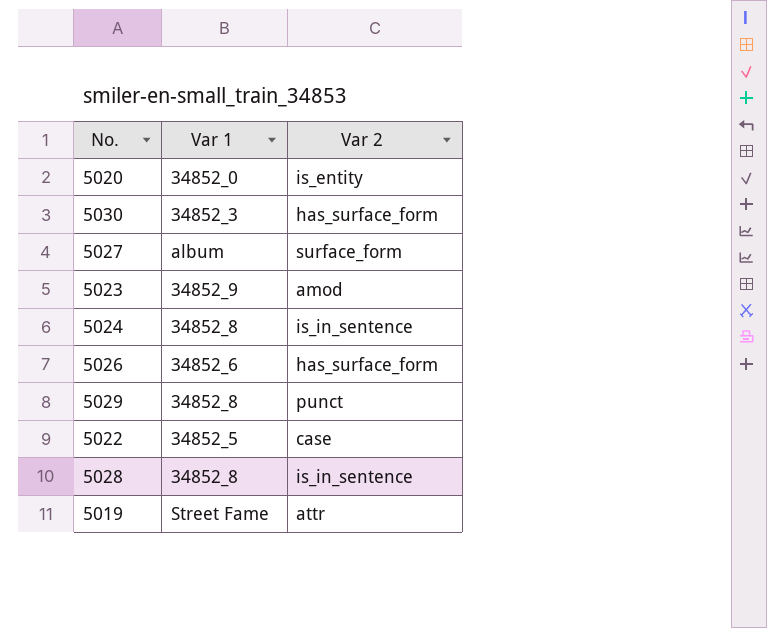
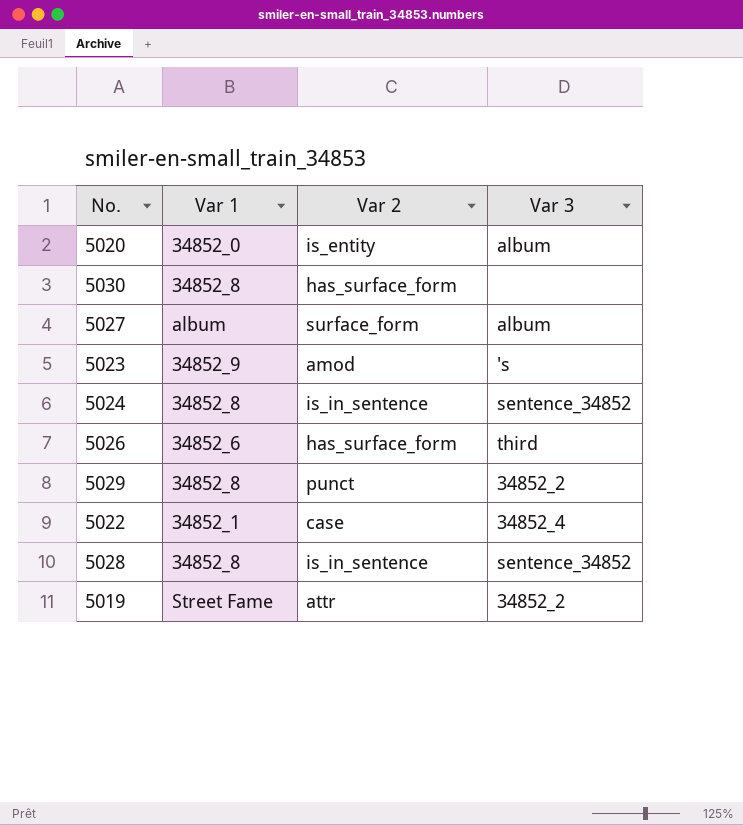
column Var 3 | position: none -> 4
5030 | Var 1: 34852_3 -> 34852_8
5022 | Var 1: 34852_5 -> 34852_1

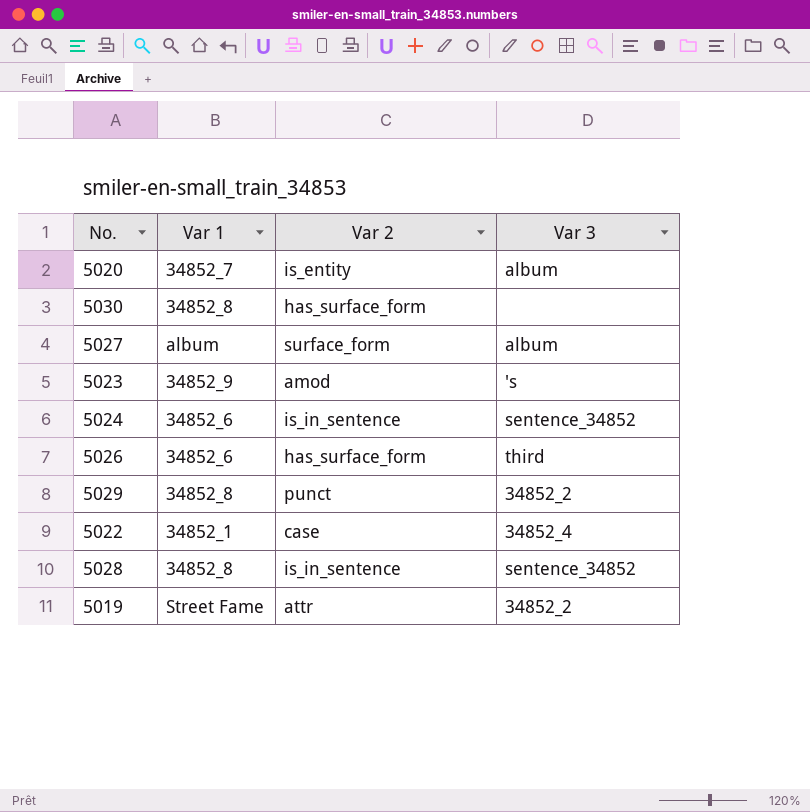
5020 | Var 1: 34852_0 -> 34852_7
5024 | Var 1: 34852_8 -> 34852_6

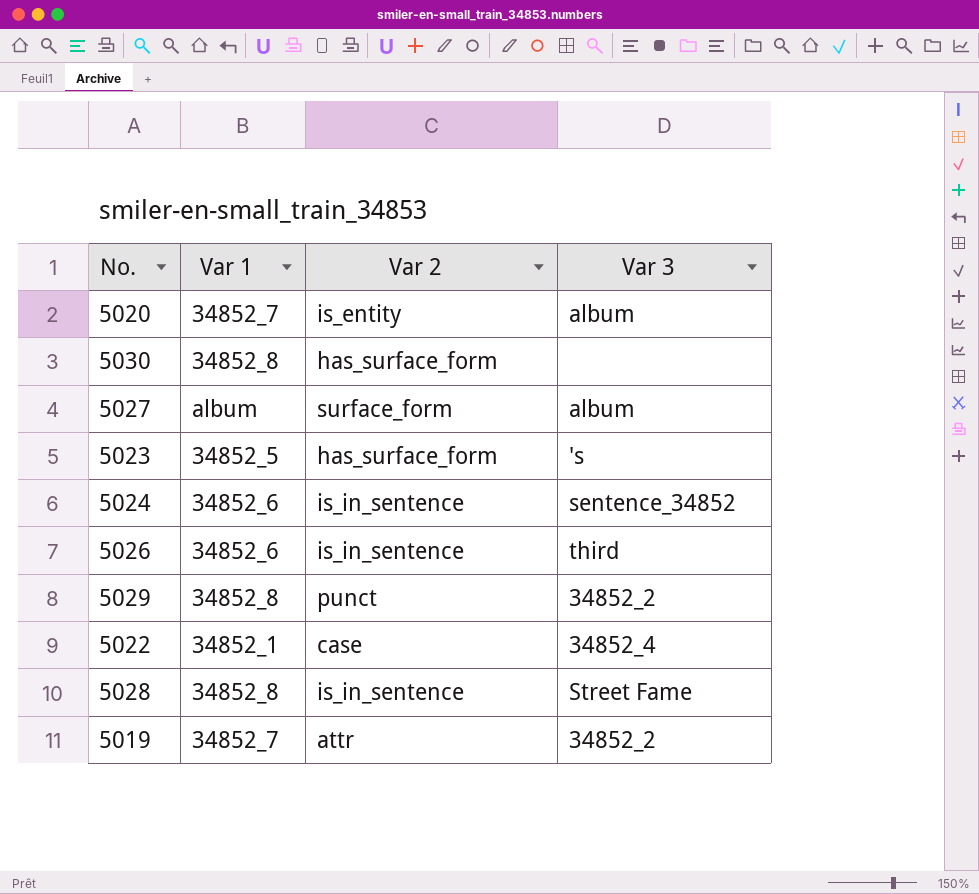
5023 | Var 1: 34852_9 -> 34852_5
5023 | Var 2: amod -> has_surface_form
5026 | Var 2: has_surface_form -> is_in_sentence
5028 | Var 3: sentence_34852 -> Street Fame
5019 | Var 1: Street Fame -> 34852_7

